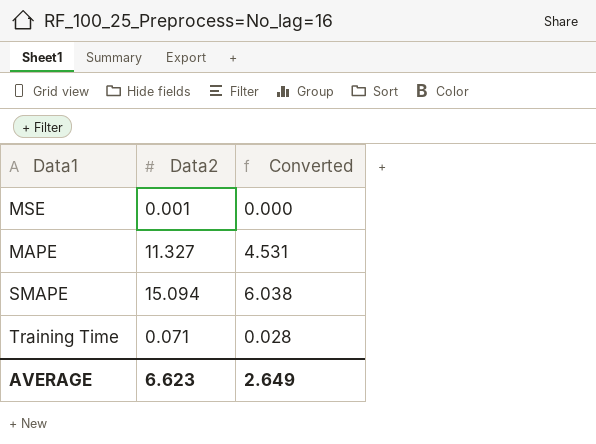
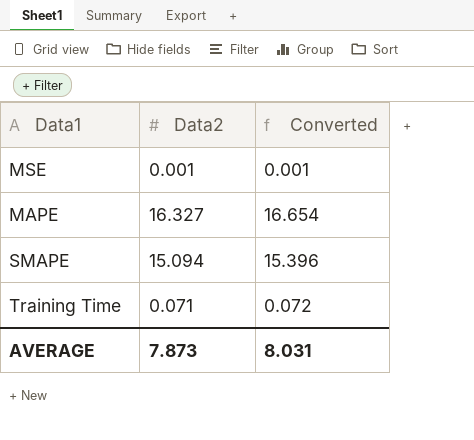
column Converted | formula: [Data2] * 0.4 -> [Data2] * 1.02
MAPE | Data2: 11.327 -> 16.327
AVERAGE | Data2: 6.623 -> 7.873
AVERAGE | Converted: 2.649 -> 8.031

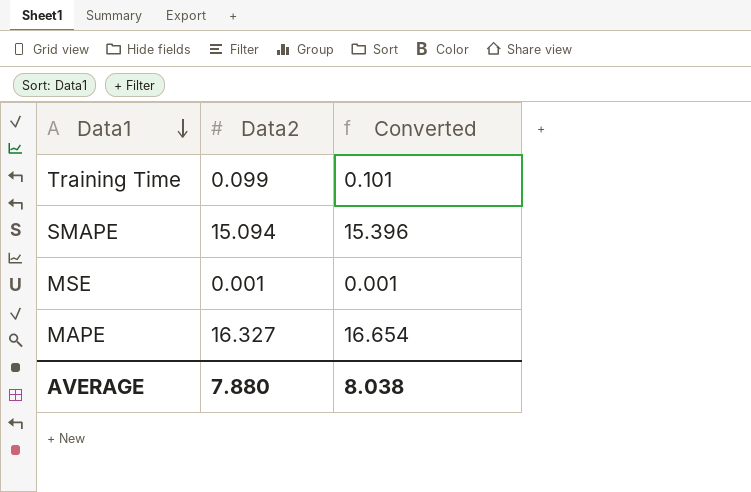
row order: none -> Data1 descending
Training Time | Data2: 0.071 -> 0.099
Training Time | Converted: 0.072 -> 0.101
AVERAGE | Data2: 7.873 -> 7.880
AVERAGE | Converted: 8.031 -> 8.038

